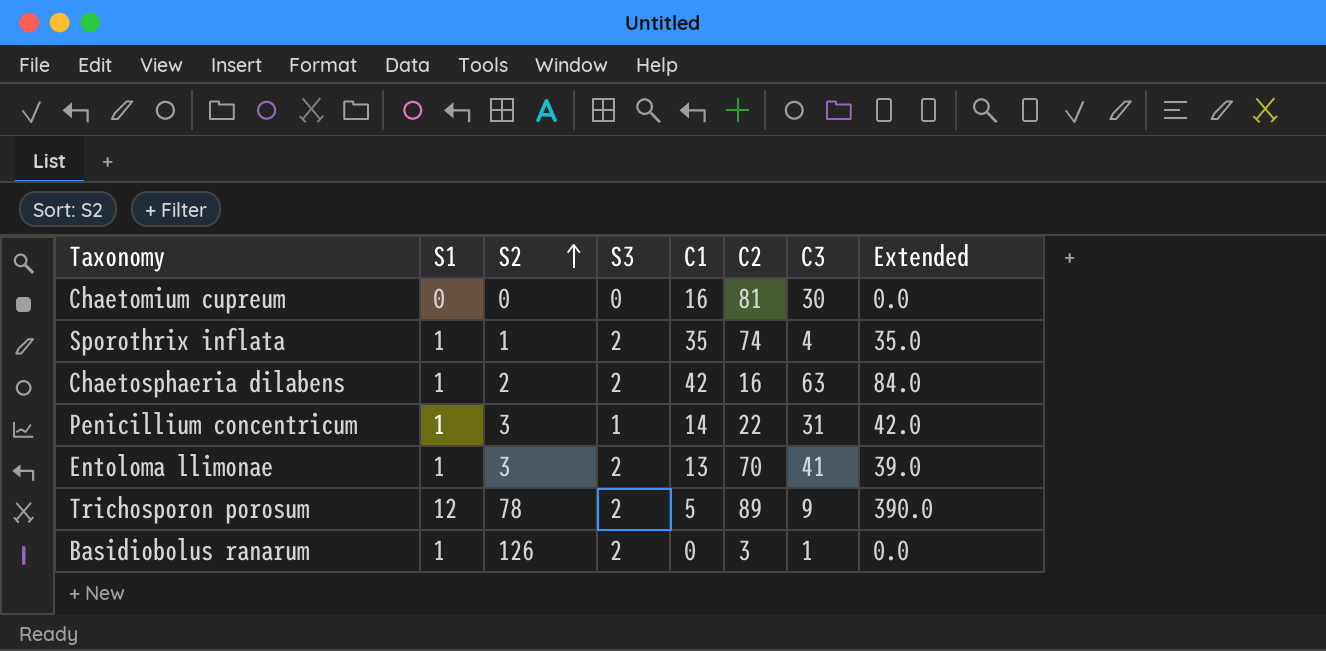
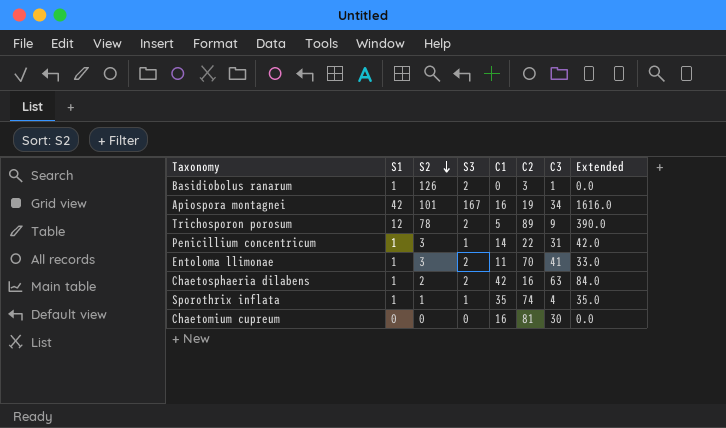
row order: S2 ascending -> S2 descending
row Apiospora montagnei: none -> 42 | 101 | 167 | 16 | 19 | 34 | 1616.0
Entoloma llimonae | C1: 13 -> 11
Entoloma llimonae | Extended: 39.0 -> 33.0
Sporothrix inflata | S3: 2 -> 1

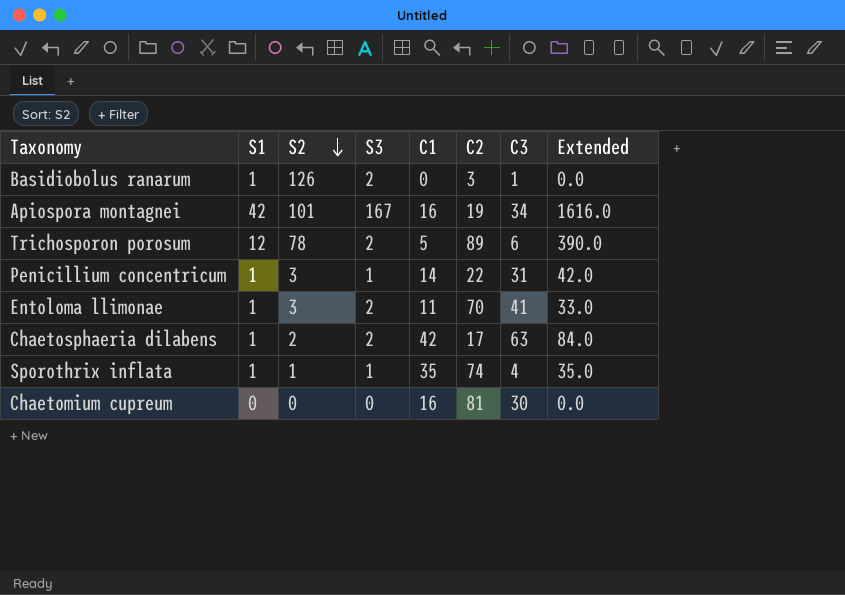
Trichosporon porosum | C3: 9 -> 6
Chaetosphaeria dilabens | C2: 16 -> 17

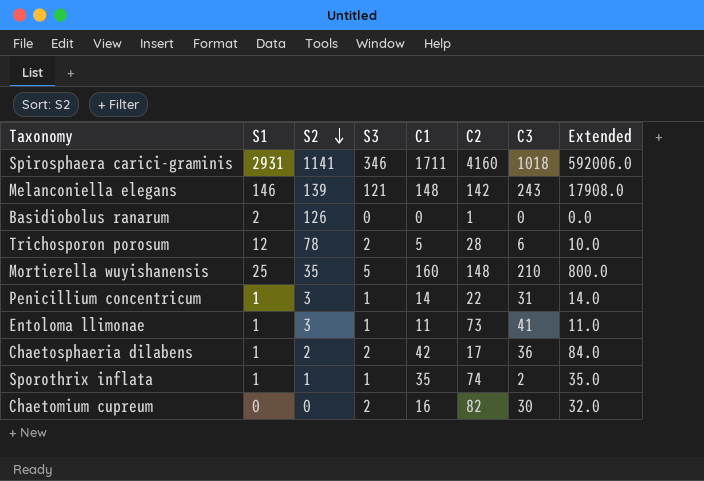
column Extended | formula: [S2] * [C1] -> [S3] * [C1]
row Apiospora montagnei: 42 | 101 | 167 | 16 | 19 | 34 | 1616.0 -> none
row Spirosphaera carici-graminis: none -> 2931 | 1141 | 346 | 1711 | 4160 | 1018 | 592006.0
row Melanconiella elegans: none -> 146 | 139 | 121 | 148 | 142 | 243 | 17908.0
Basidiobolus ranarum | S1: 1 -> 2
Basidiobolus ranarum | S3: 2 -> 0
Basidiobolus ranarum | C2: 3 -> 1
Basidiobolus ranarum | C3: 1 -> 0
Trichosporon porosum | C2: 89 -> 28
row Mortierella wuyishanensis: none -> 25 | 35 | 5 | 160 | 148 | 210 | 800.0
Entoloma llimonae | S3: 2 -> 1
Entoloma llimonae | C2: 70 -> 73
Chaetosphaeria dilabens | C3: 63 -> 36
Sporothrix inflata | C3: 4 -> 2
Chaetomium cupreum | S3: 0 -> 2
Chaetomium cupreum | C2: 81 -> 82

